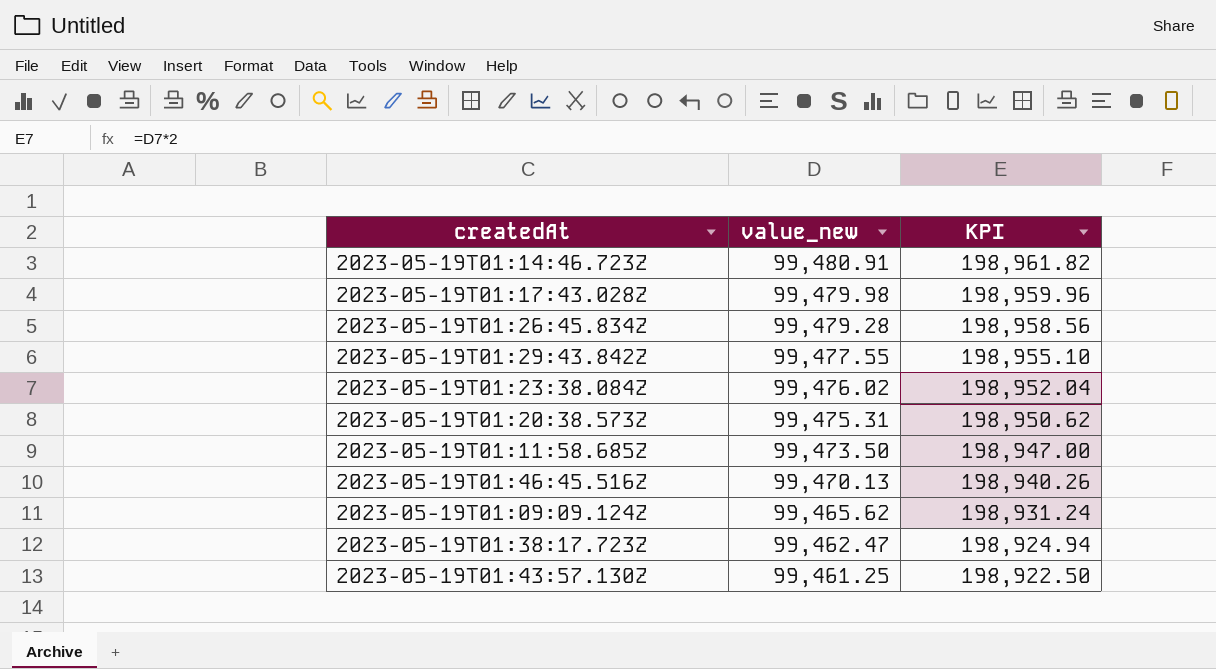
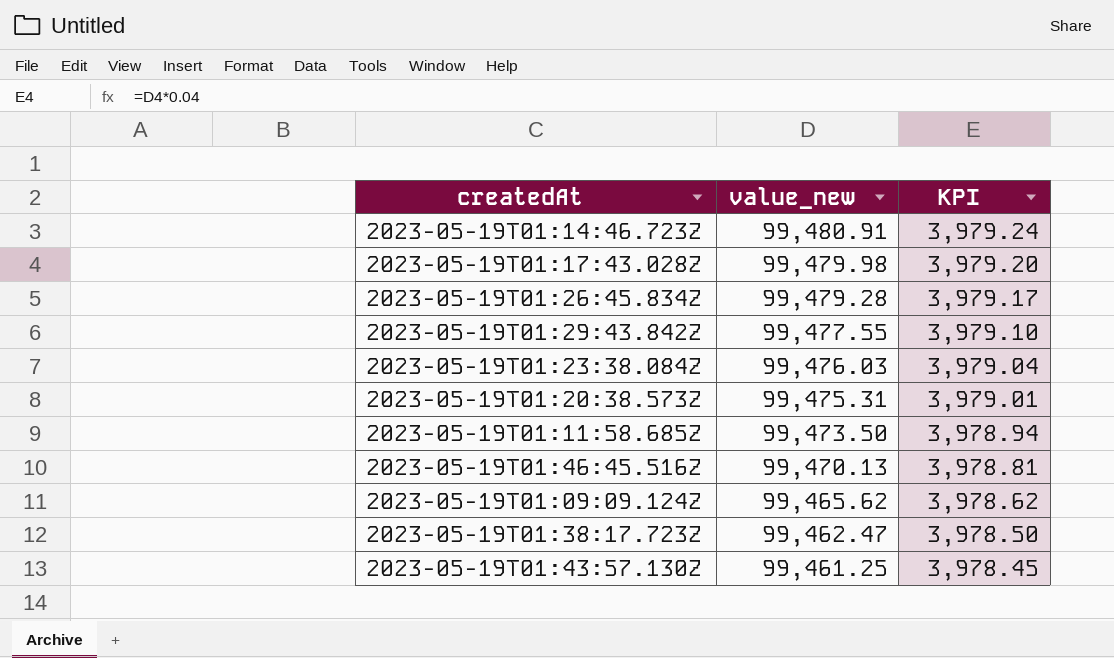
column KPI | formula: [value_new] * 2 -> [value_new] * 0.04
2023-05-19T01:23:38.084Z | value_new: 99,476.02 -> 99,476.03

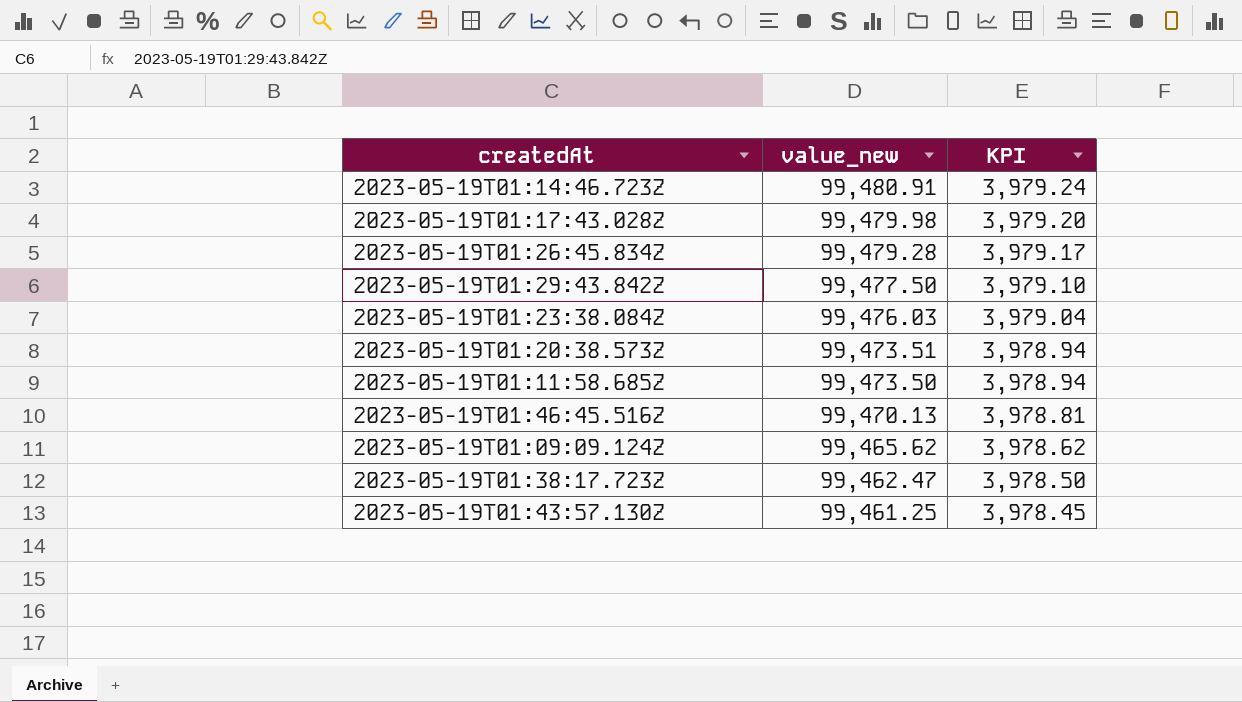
2023-05-19T01:29:43.842Z | value_new: 99,477.55 -> 99,477.50
2023-05-19T01:20:38.573Z | value_new: 99,475.31 -> 99,473.51
2023-05-19T01:20:38.573Z | KPI: 3,979.01 -> 3,978.94

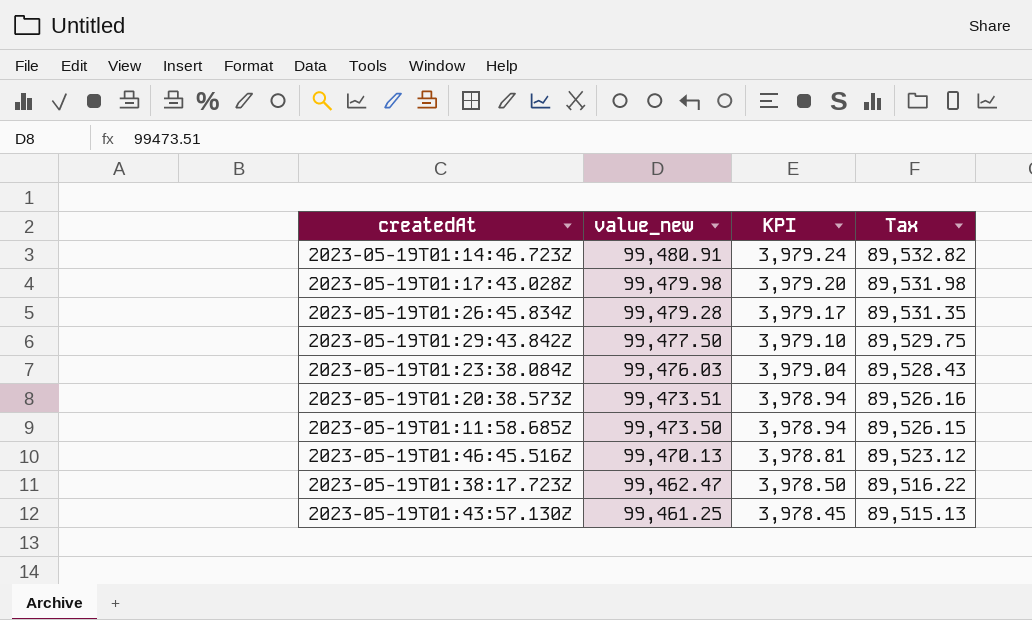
column Tax | formula: none -> [value_new] * 0.9
row 2023-05-19T01:09:09.124Z: 99,465.62 | 3,978.62 -> none

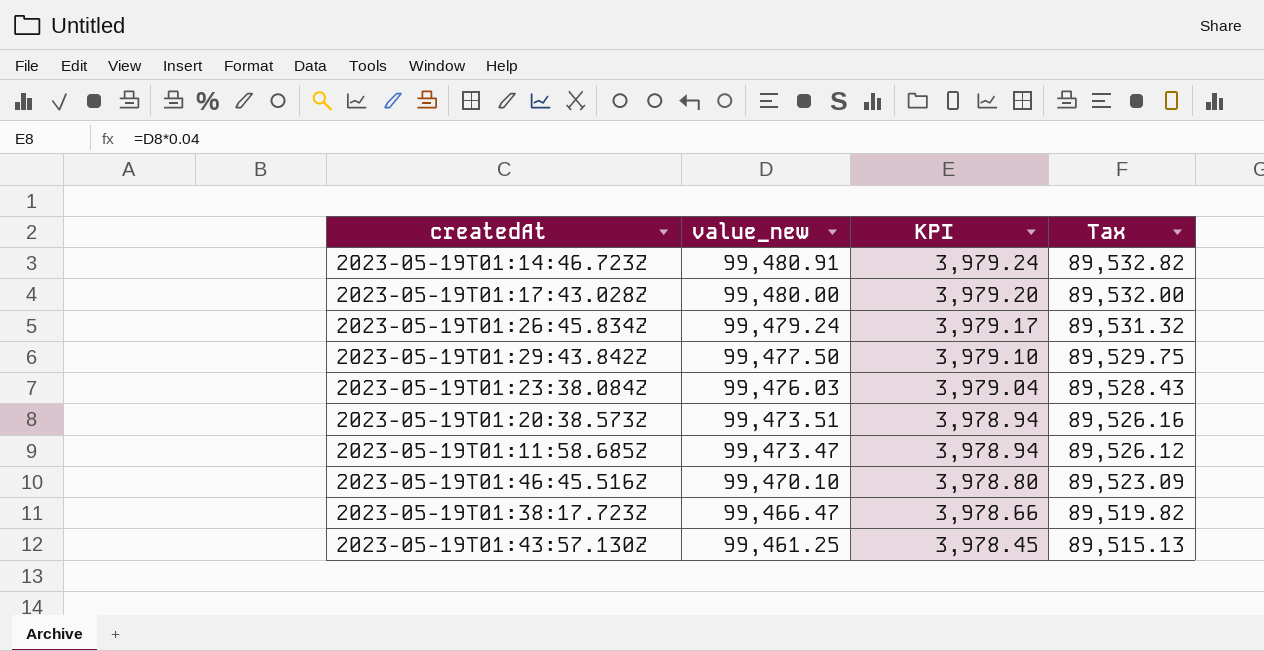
2023-05-19T01:17:43.028Z | value_new: 99,479.98 -> 99,480.00
2023-05-19T01:17:43.028Z | Tax: 89,531.98 -> 89,532.00
2023-05-19T01:26:45.834Z | value_new: 99,479.28 -> 99,479.24
2023-05-19T01:26:45.834Z | Tax: 89,531.35 -> 89,531.32
2023-05-19T01:11:58.685Z | value_new: 99,473.50 -> 99,473.47
2023-05-19T01:11:58.685Z | Tax: 89,526.15 -> 89,526.12
2023-05-19T01:46:45.516Z | value_new: 99,470.13 -> 99,470.10
2023-05-19T01:46:45.516Z | KPI: 3,978.81 -> 3,978.80
2023-05-19T01:46:45.516Z | Tax: 89,523.12 -> 89,523.09
2023-05-19T01:38:17.723Z | value_new: 99,462.47 -> 99,466.47
2023-05-19T01:38:17.723Z | KPI: 3,978.50 -> 3,978.66
2023-05-19T01:38:17.723Z | Tax: 89,516.22 -> 89,519.82

